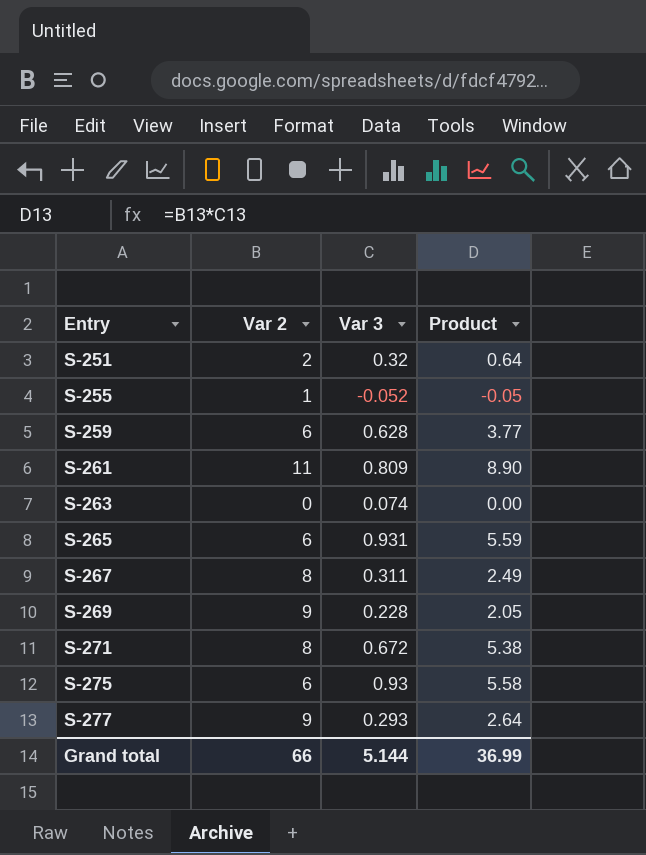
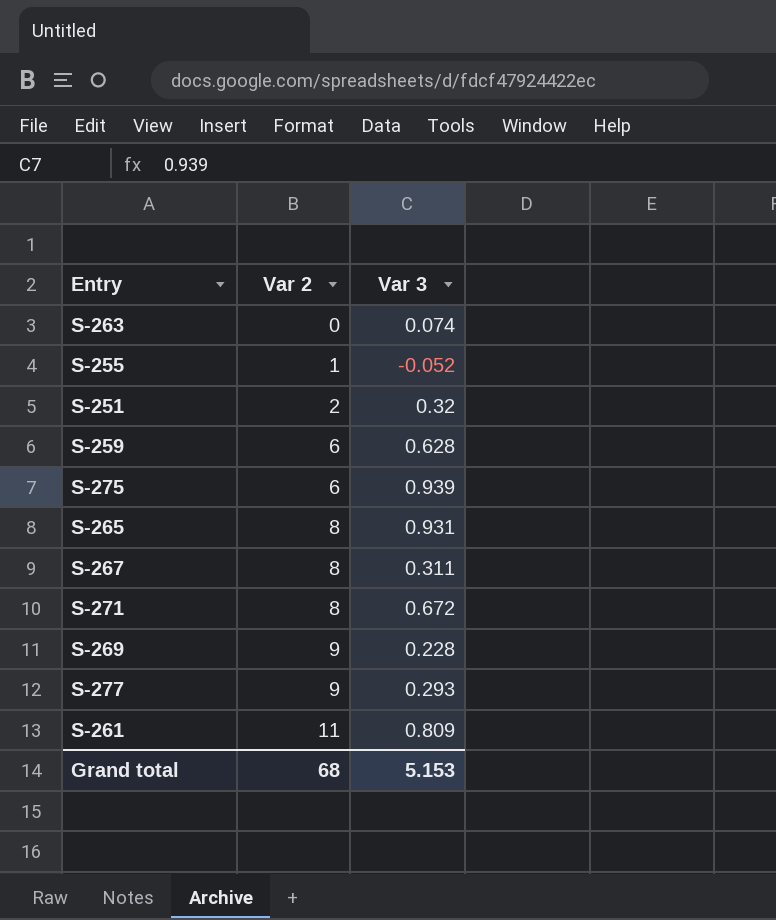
row order: Entry ascending -> Var 2 ascending
column Product | formula: [Var 2] * [Var 3] -> none
S-275 | Var 3: 0.93 -> 0.939
S-265 | Var 2: 6 -> 8
Grand total | Var 2: 66 -> 68
Grand total | Var 3: 5.144 -> 5.153

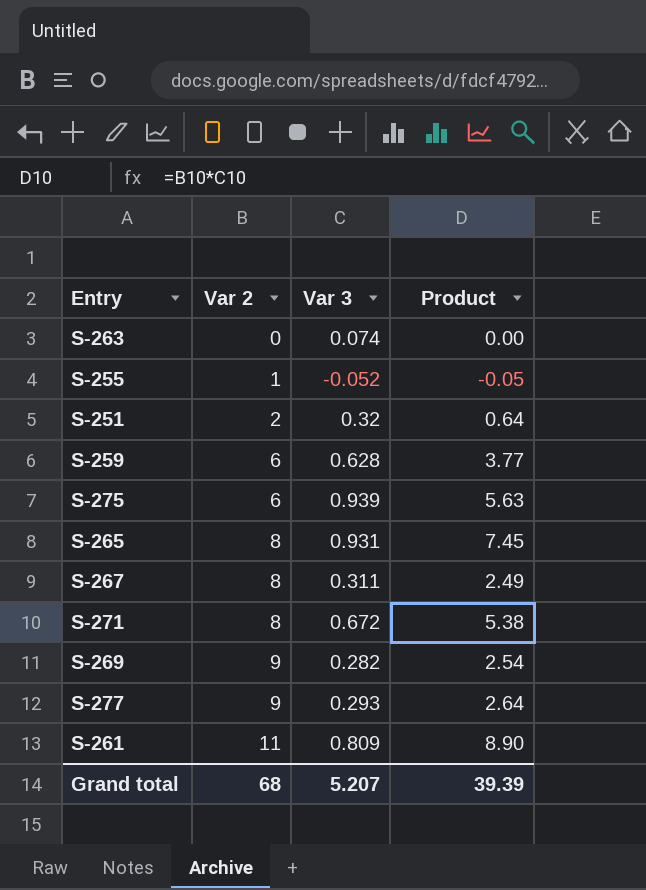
column Product | formula: none -> [Var 2] * [Var 3]
S-269 | Var 3: 0.228 -> 0.282
Grand total | Var 3: 5.153 -> 5.207

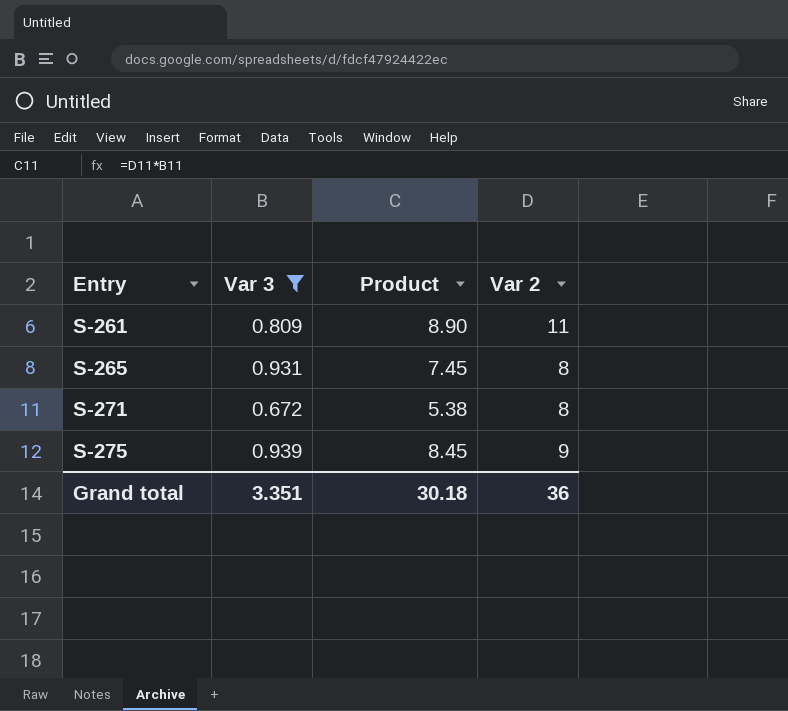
filter: none -> Var 3 >= 0.672
row order: Var 2 ascending -> Entry ascending
column Var 2 | position: 2 -> 4
S-275 | Product: 5.63 -> 8.45
S-275 | Var 2: 6 -> 9
Grand total | Var 3: 5.207 -> 3.351
Grand total | Product: 39.39 -> 30.18
Grand total | Var 2: 68 -> 36

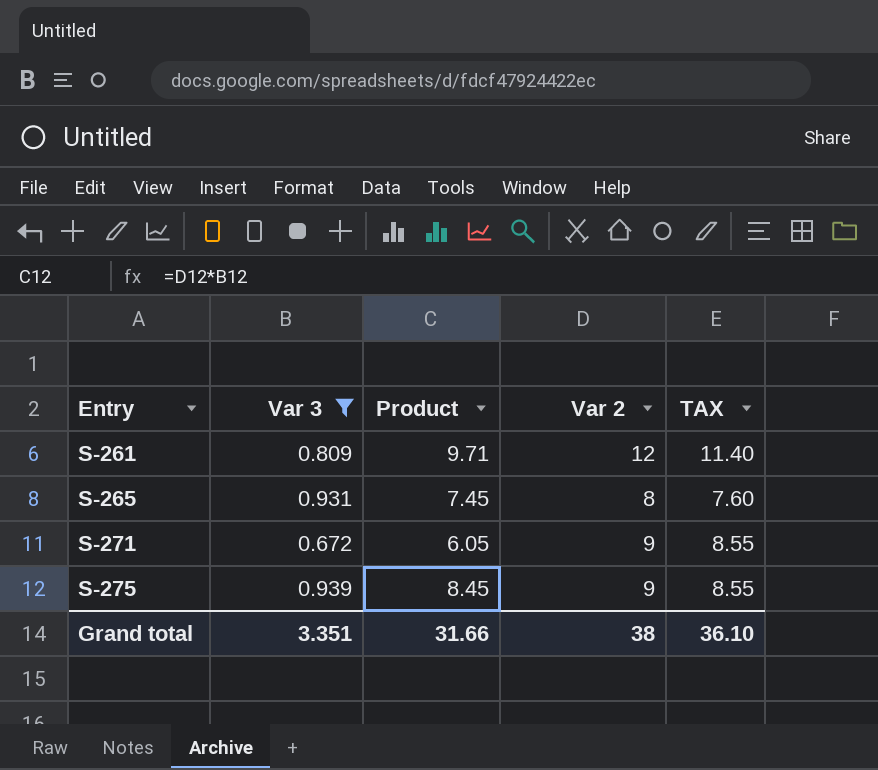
column TAX | formula: none -> [Var 2] * 0.95
S-261 | Product: 8.90 -> 9.71
S-261 | Var 2: 11 -> 12
S-271 | Product: 5.38 -> 6.05
S-271 | Var 2: 8 -> 9
Grand total | Product: 30.18 -> 31.66
Grand total | Var 2: 36 -> 38

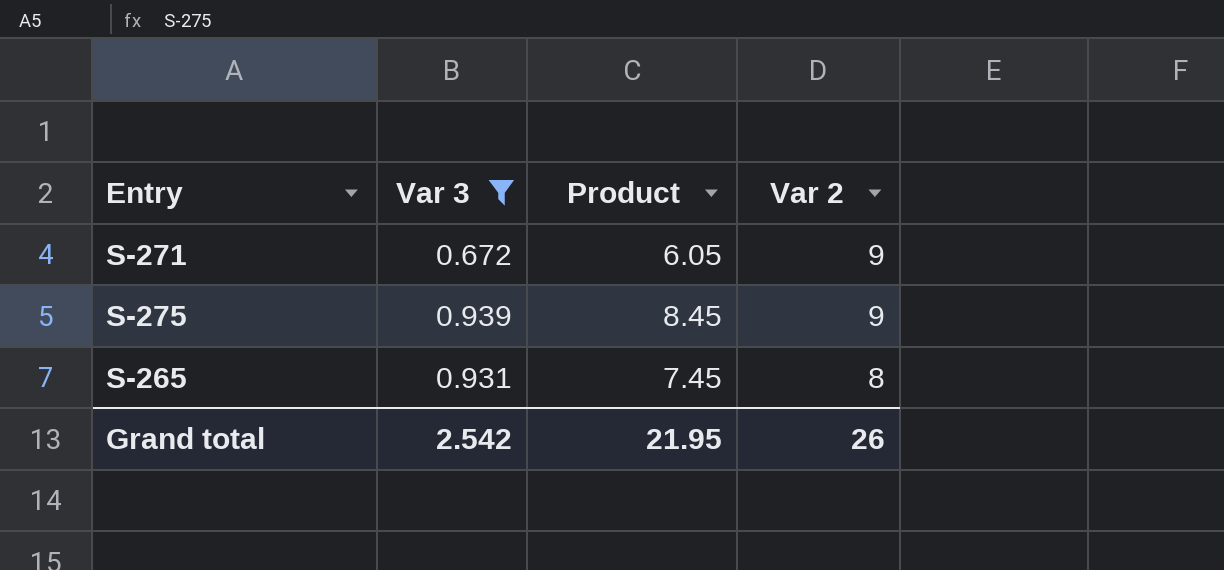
row order: Entry ascending -> Var 2 descending
column TAX | formula: [Var 2] * 0.95 -> none
row S-261: 0.809 | 9.71 | 12 | 11.40 -> none
Grand total | Var 3: 3.351 -> 2.542
Grand total | Product: 31.66 -> 21.95
Grand total | Var 2: 38 -> 26

